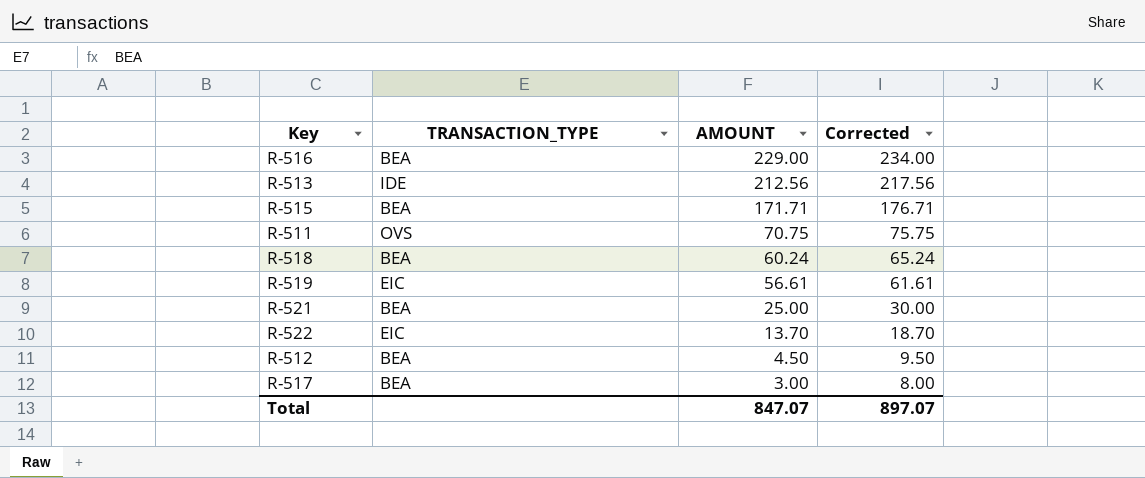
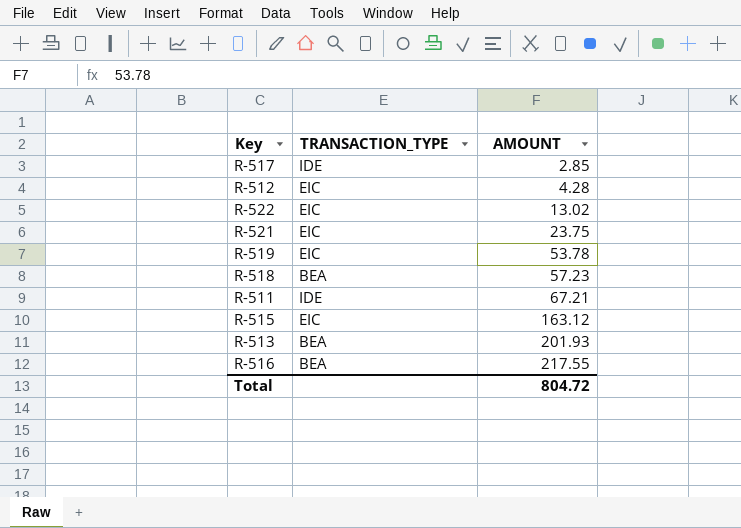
row order: AMOUNT descending -> AMOUNT ascending
column Corrected | formula: [AMOUNT] + 5 -> none
R-517 | TRANSACTION_TYPE: BEA -> IDE
R-517 | AMOUNT: 3.00 -> 2.85
R-512 | TRANSACTION_TYPE: BEA -> EIC
R-512 | AMOUNT: 4.50 -> 4.28
R-522 | AMOUNT: 13.70 -> 13.02
R-521 | TRANSACTION_TYPE: BEA -> EIC
R-521 | AMOUNT: 25.00 -> 23.75
R-519 | AMOUNT: 56.61 -> 53.78
R-518 | AMOUNT: 60.24 -> 57.23
R-511 | TRANSACTION_TYPE: OVS -> IDE
R-511 | AMOUNT: 70.75 -> 67.21
R-515 | TRANSACTION_TYPE: BEA -> EIC
R-515 | AMOUNT: 171.71 -> 163.12
R-513 | TRANSACTION_TYPE: IDE -> BEA
R-513 | AMOUNT: 212.56 -> 201.93
R-516 | AMOUNT: 229.00 -> 217.55
Total | AMOUNT: 847.07 -> 804.72

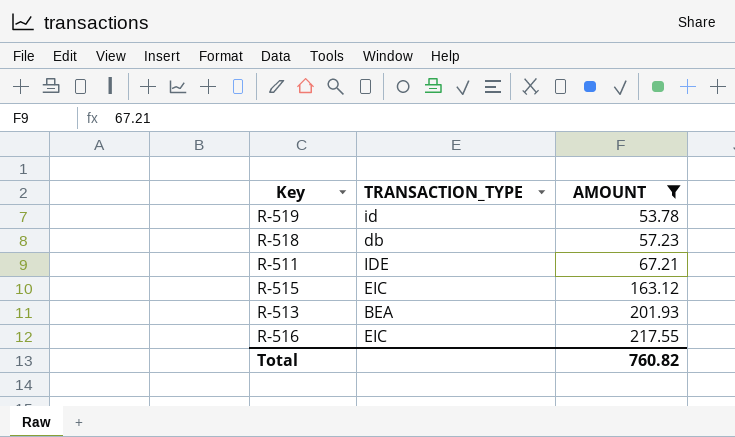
filter: none -> AMOUNT >= 53.78
R-519 | TRANSACTION_TYPE: EIC -> id
R-518 | TRANSACTION_TYPE: BEA -> db
R-516 | TRANSACTION_TYPE: BEA -> EIC
Total | AMOUNT: 804.72 -> 760.82

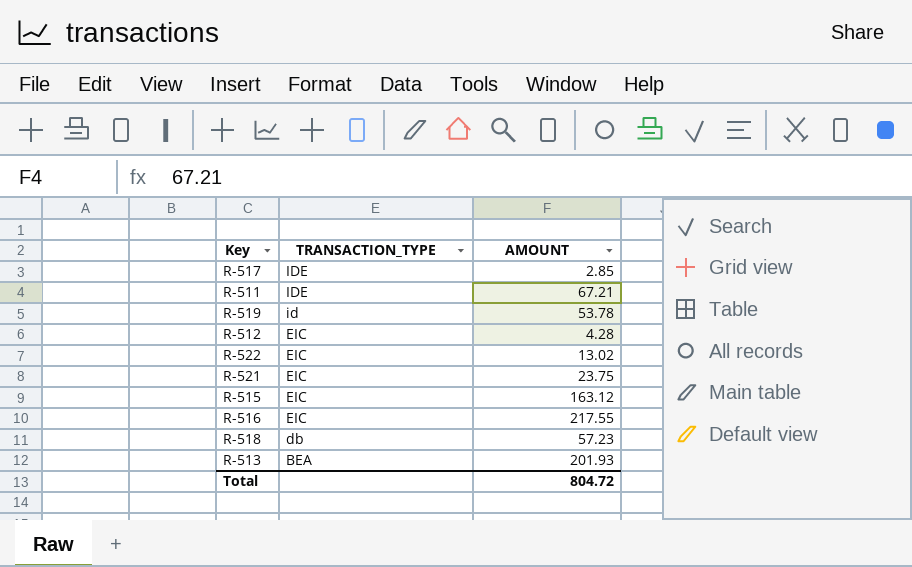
filter: AMOUNT >= 53.78 -> none
row order: AMOUNT ascending -> TRANSACTION_TYPE descending
Total | AMOUNT: 760.82 -> 804.72

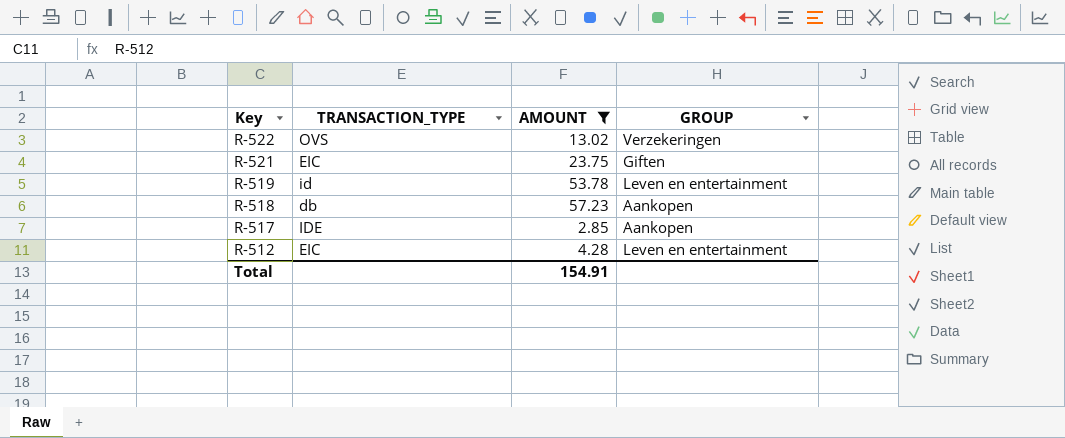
filter: none -> AMOUNT <= 57.23
row order: TRANSACTION_TYPE descending -> Key descending
column GROUP | position: none -> 4
R-522 | TRANSACTION_TYPE: EIC -> OVS
Total | AMOUNT: 804.72 -> 154.91

